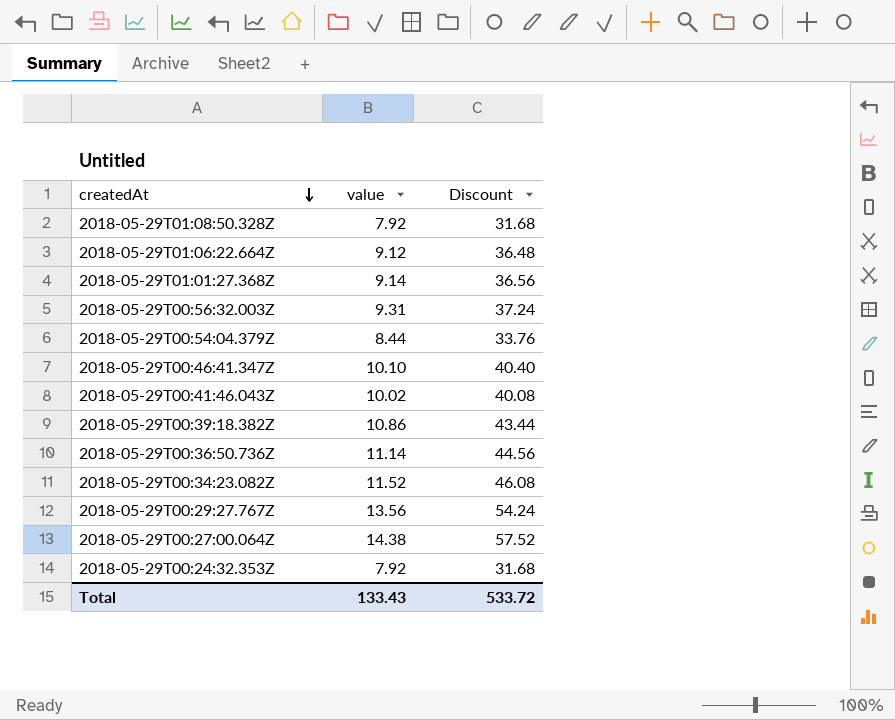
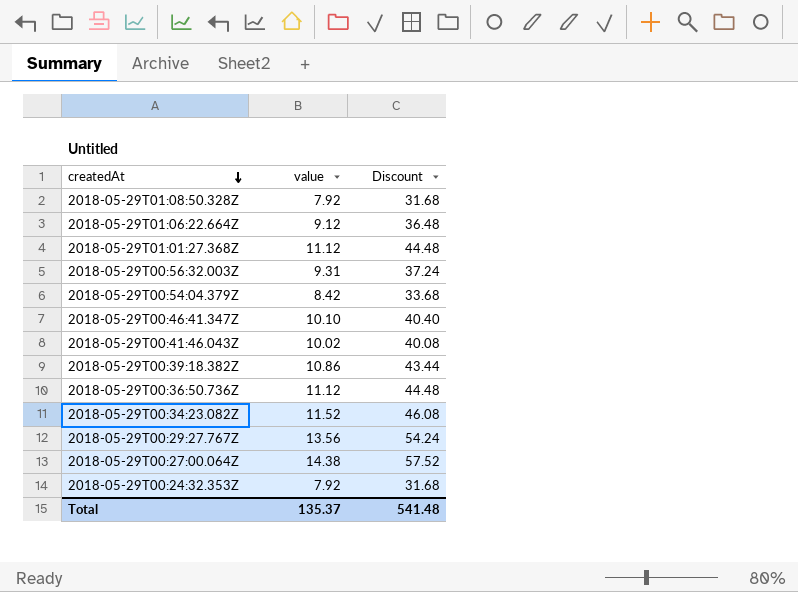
2018-05-29T01:01:27.368Z | value: 9.14 -> 11.12
2018-05-29T01:01:27.368Z | Discount: 36.56 -> 44.48
2018-05-29T00:54:04.379Z | value: 8.44 -> 8.42
2018-05-29T00:54:04.379Z | Discount: 33.76 -> 33.68
2018-05-29T00:36:50.736Z | value: 11.14 -> 11.12
2018-05-29T00:36:50.736Z | Discount: 44.56 -> 44.48
Total | value: 133.43 -> 135.37
Total | Discount: 533.72 -> 541.48

